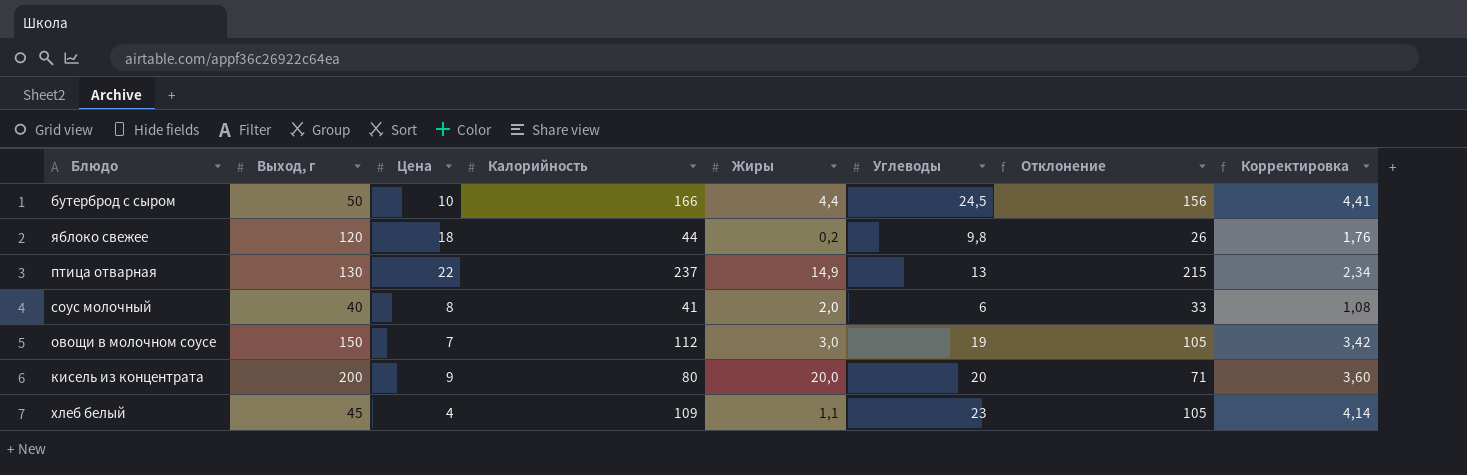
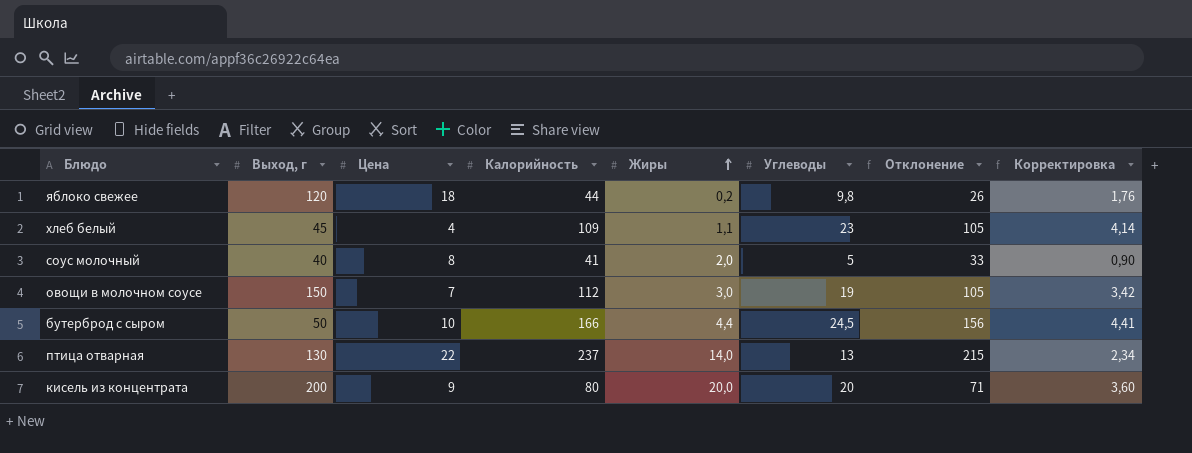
row order: none -> Жиры ascending
соус молочный | Углеводы: 6 -> 5
соус молочный | Корректировка: 1,08 -> 0,90
птица отварная | Жиры: 14,9 -> 14,0

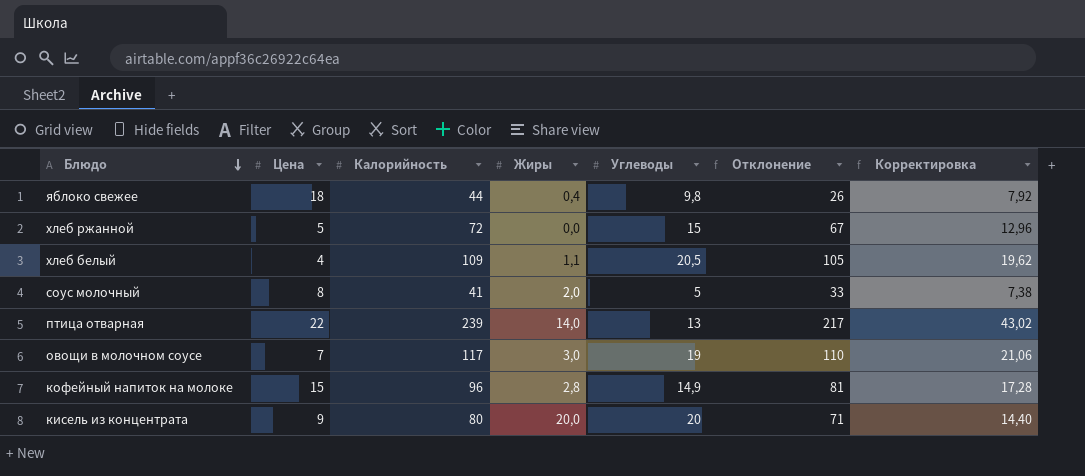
row order: Жиры ascending -> Блюдо descending
column Выход, г | position: 2 -> none
column Корректировка | formula: [Углеводы] * 0,18 -> [Калорийность] * 0,18
row бутерброд с сыром: 50 | 10 | 166 | 4,4 | 24,5 | 156 | 4,41 -> none
яблоко свежее | Жиры: 0,2 -> 0,4
row хлеб ржанной: none -> 5 | 72 | 0,0 | 15 | 67 | 12,96
хлеб белый | Углеводы: 23 -> 20,5
птица отварная | Калорийность: 237 -> 239
птица отварная | Отклонение: 215 -> 217
овощи в молочном соусе | Калорийность: 112 -> 117
овощи в молочном соусе | Отклонение: 105 -> 110
row кофейный напиток на молоке: none -> 15 | 96 | 2,8 | 14,9 | 81 | 17,28

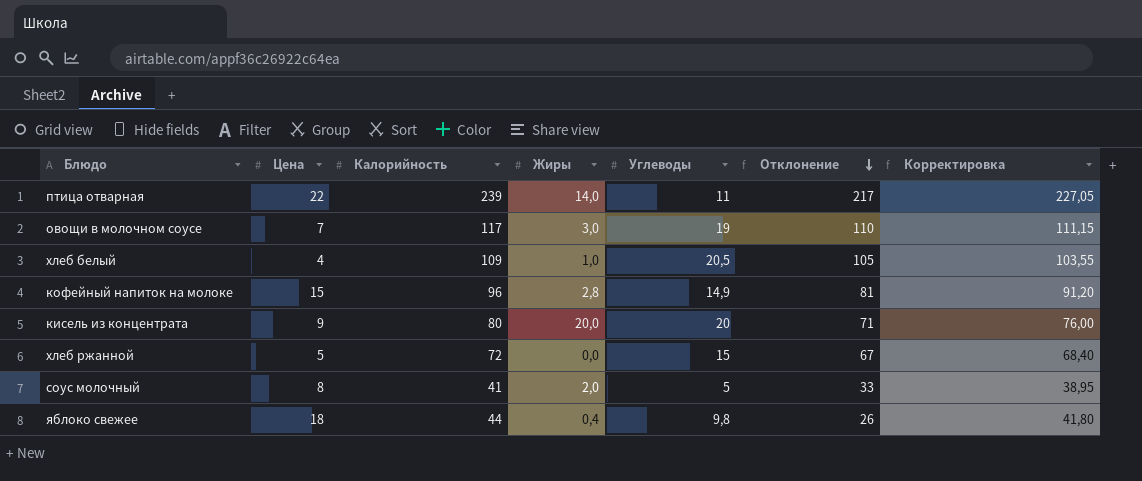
row order: Блюдо descending -> Отклонение descending
column Корректировка | formula: [Калорийность] * 0,18 -> [Калорийность] * 0,95
птица отварная | Углеводы: 13 -> 11
хлеб белый | Жиры: 1,1 -> 1,0

